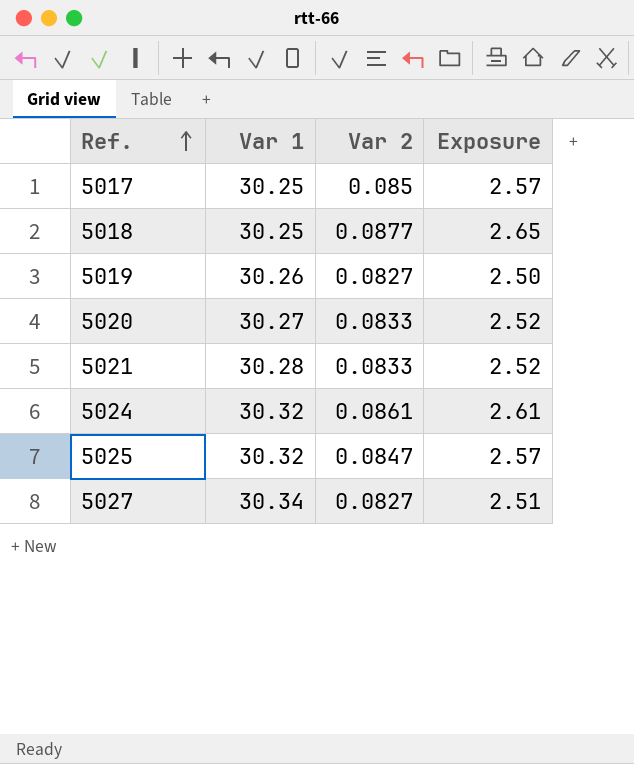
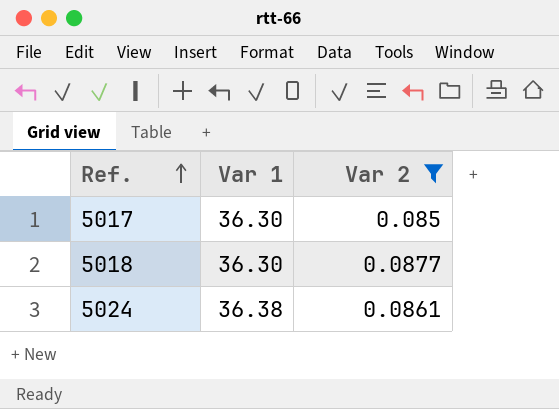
filter: none -> Var 2 >= 0.085
column Exposure | formula: [Var 1] * [Var 2] -> none
5017 | Var 1: 30.25 -> 36.30
5018 | Var 1: 30.25 -> 36.30
5024 | Var 1: 30.32 -> 36.38

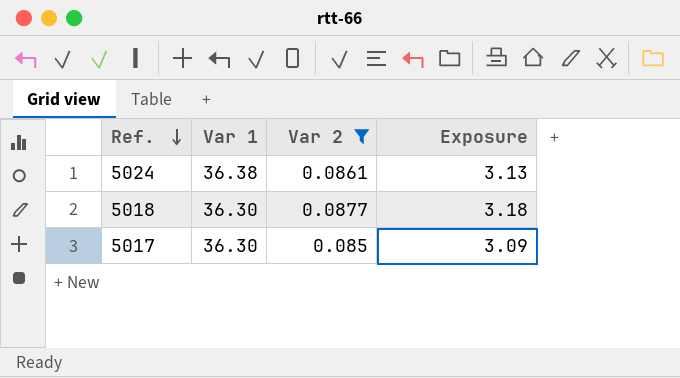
row order: Ref. ascending -> Ref. descending
column Exposure | formula: none -> [Var 1] * [Var 2]

